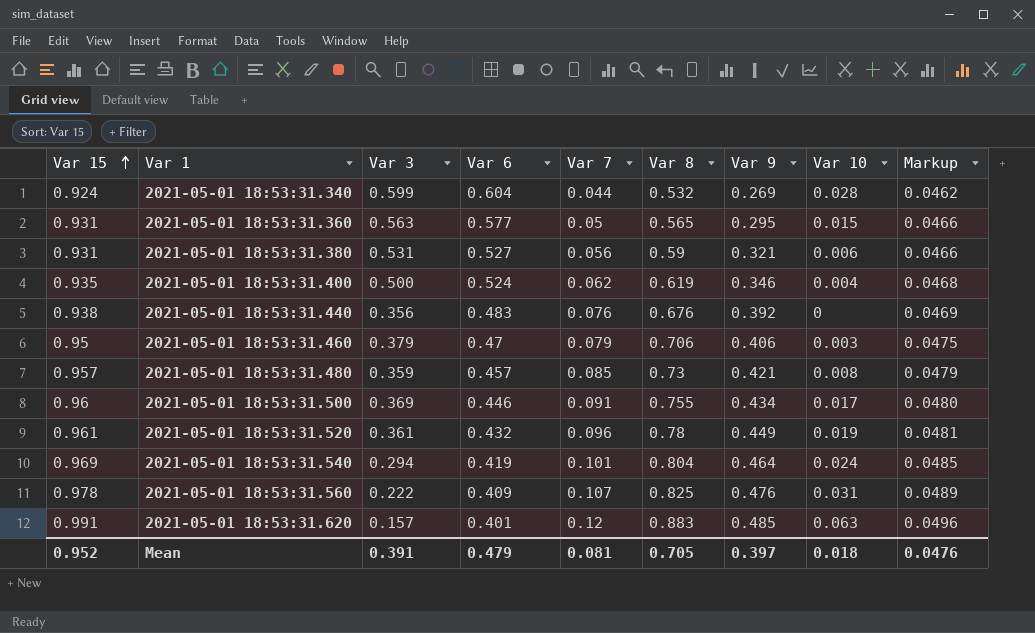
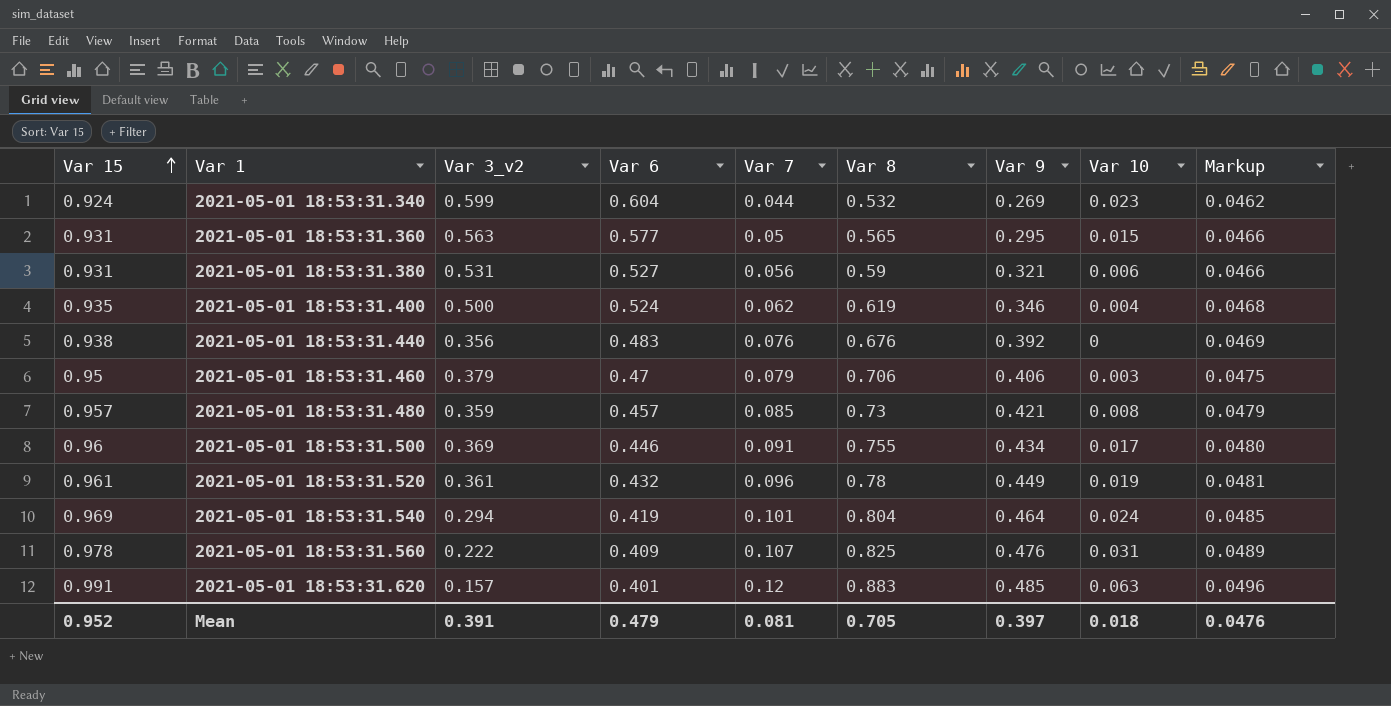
column name: Var 3 -> Var 3_v2
2021-05-01 18:53:31.340 | Var 10: 0.028 -> 0.023

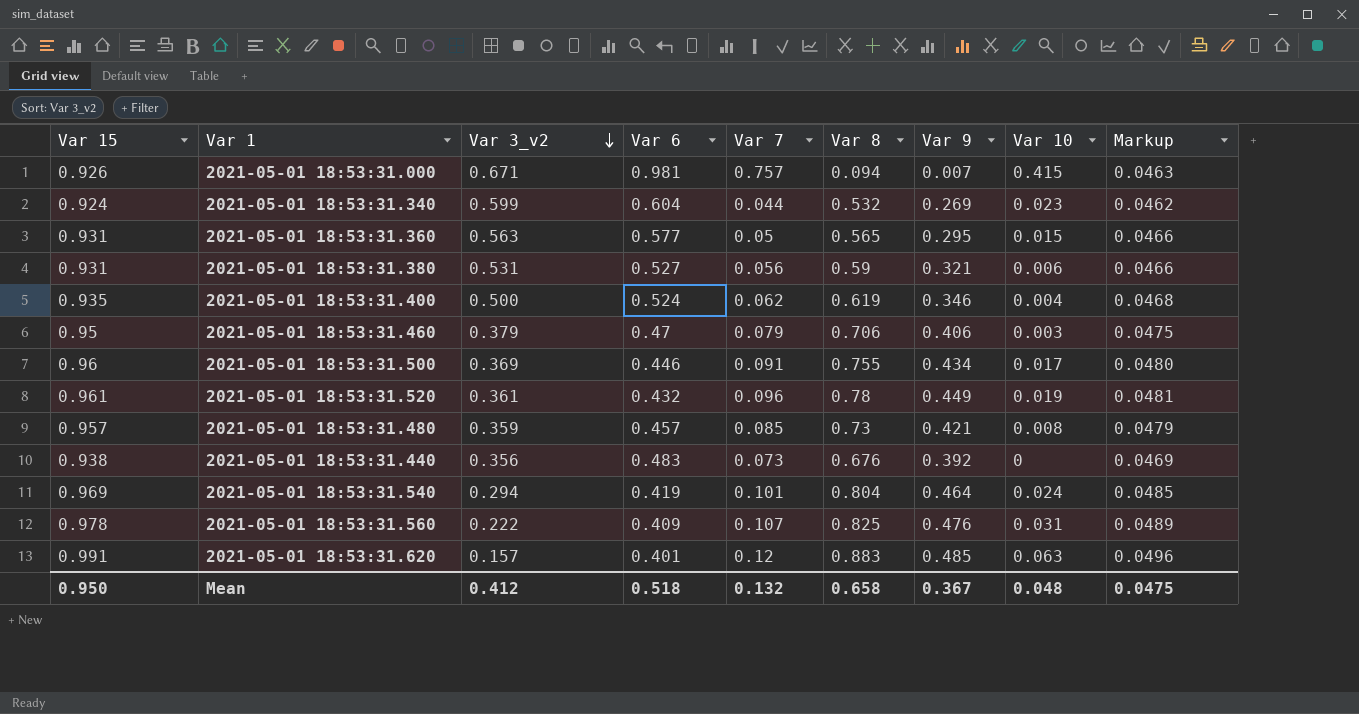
row order: Var 15 ascending -> Var 3_v2 descending
row 2021-05-01 18:53:31.000: none -> 0.926 | 0.671 | 0.981 | 0.757 | 0.094 | 0.007 | 0.415 | 0.0463
2021-05-01 18:53:31.440 | Var 7: 0.076 -> 0.073
Mean | Var 15: 0.952 -> 0.950
Mean | Var 3_v2: 0.391 -> 0.412
Mean | Var 6: 0.479 -> 0.518
Mean | Var 7: 0.081 -> 0.132
Mean | Var 8: 0.705 -> 0.658
Mean | Var 9: 0.397 -> 0.367
Mean | Var 10: 0.018 -> 0.048
Mean | Markup: 0.0476 -> 0.0475

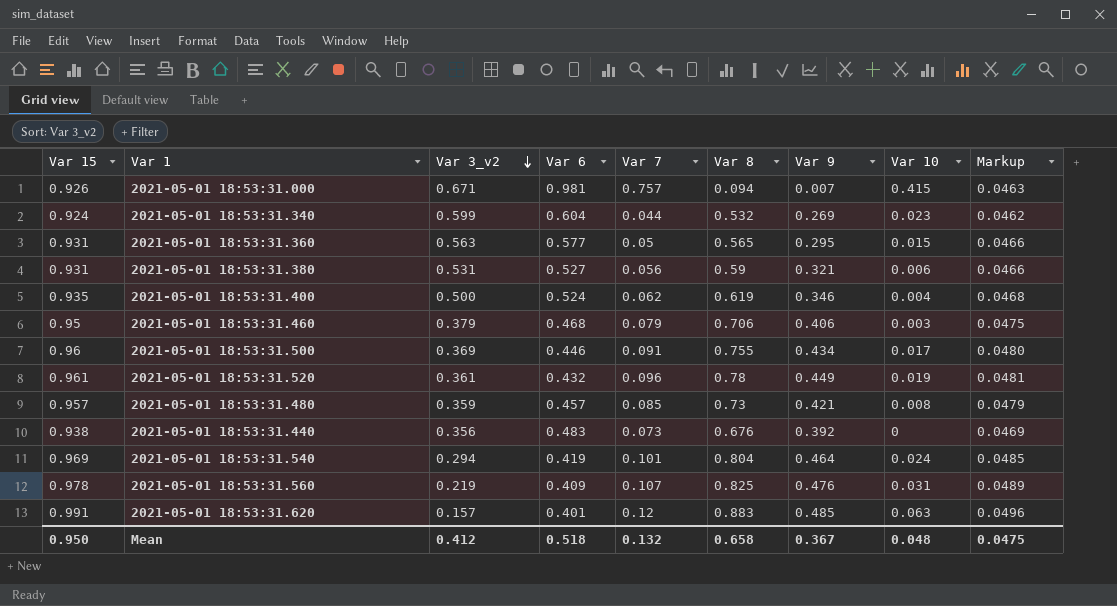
2021-05-01 18:53:31.460 | Var 6: 0.47 -> 0.468
2021-05-01 18:53:31.560 | Var 3_v2: 0.222 -> 0.219

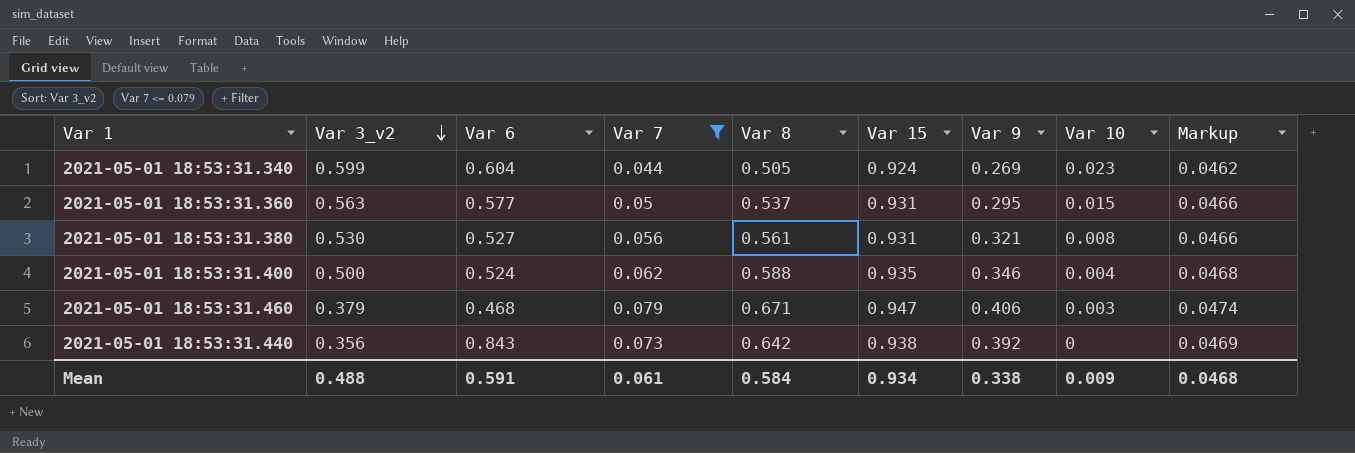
filter: none -> Var 7 <= 0.079
column Var 15 | position: 1 -> 6
2021-05-01 18:53:31.340 | Var 8: 0.532 -> 0.505
2021-05-01 18:53:31.360 | Var 8: 0.565 -> 0.537
2021-05-01 18:53:31.380 | Var 3_v2: 0.531 -> 0.530
2021-05-01 18:53:31.380 | Var 8: 0.59 -> 0.561
2021-05-01 18:53:31.380 | Var 10: 0.006 -> 0.008
2021-05-01 18:53:31.400 | Var 8: 0.619 -> 0.588
2021-05-01 18:53:31.460 | Var 8: 0.706 -> 0.671
2021-05-01 18:53:31.460 | Var 15: 0.95 -> 0.947
2021-05-01 18:53:31.460 | Markup: 0.0475 -> 0.0474
2021-05-01 18:53:31.440 | Var 6: 0.483 -> 0.843
2021-05-01 18:53:31.440 | Var 8: 0.676 -> 0.642
Mean | Var 3_v2: 0.412 -> 0.488
Mean | Var 6: 0.518 -> 0.591
Mean | Var 7: 0.132 -> 0.061
Mean | Var 8: 0.658 -> 0.584
Mean | Var 15: 0.950 -> 0.934
Mean | Var 9: 0.367 -> 0.338
Mean | Var 10: 0.048 -> 0.009
Mean | Markup: 0.0475 -> 0.0468

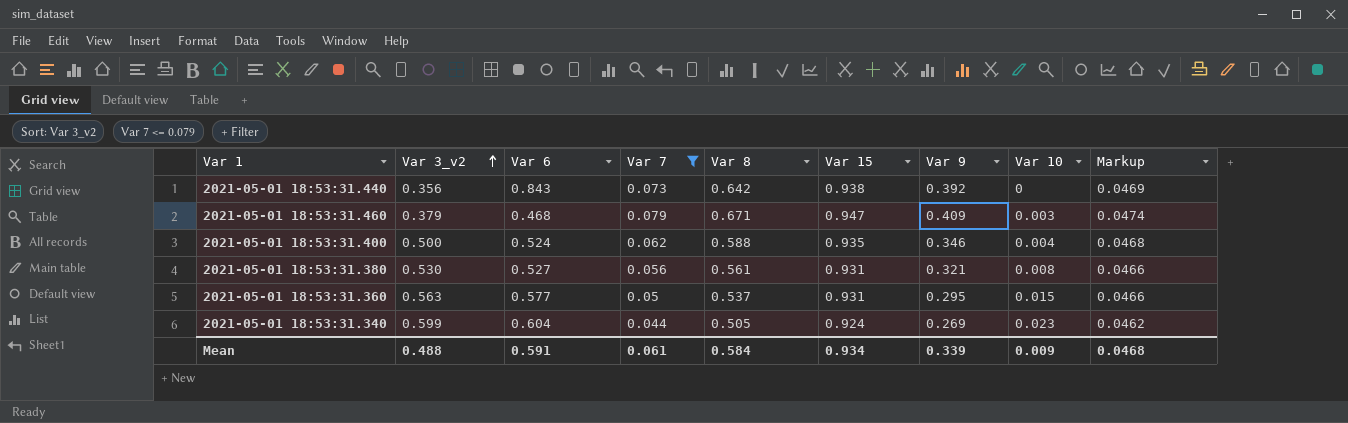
row order: Var 3_v2 descending -> Var 3_v2 ascending
2021-05-01 18:53:31.460 | Var 9: 0.406 -> 0.409
Mean | Var 9: 0.338 -> 0.339

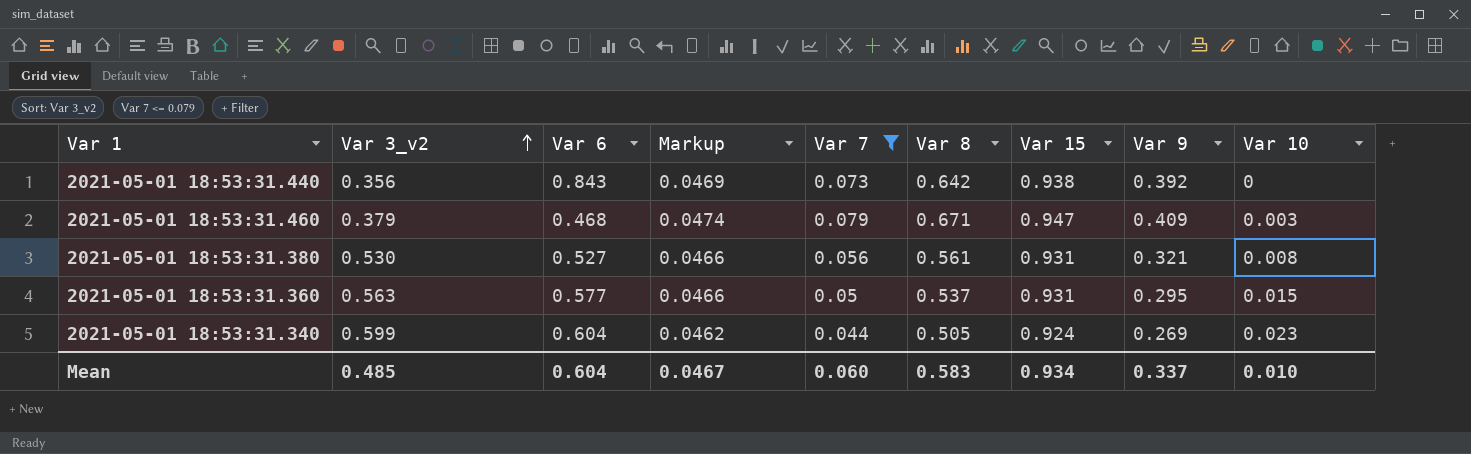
column Markup | position: 9 -> 4
row 2021-05-01 18:53:31.400: 0.500 | 0.524 | 0.062 | 0.588 | 0.935 | 0.346 | 0.004 | 0.0468 -> none
Mean | Var 3_v2: 0.488 -> 0.485
Mean | Var 6: 0.591 -> 0.604
Mean | Markup: 0.0468 -> 0.0467
Mean | Var 7: 0.061 -> 0.060
Mean | Var 8: 0.584 -> 0.583
Mean | Var 9: 0.339 -> 0.337
Mean | Var 10: 0.009 -> 0.010

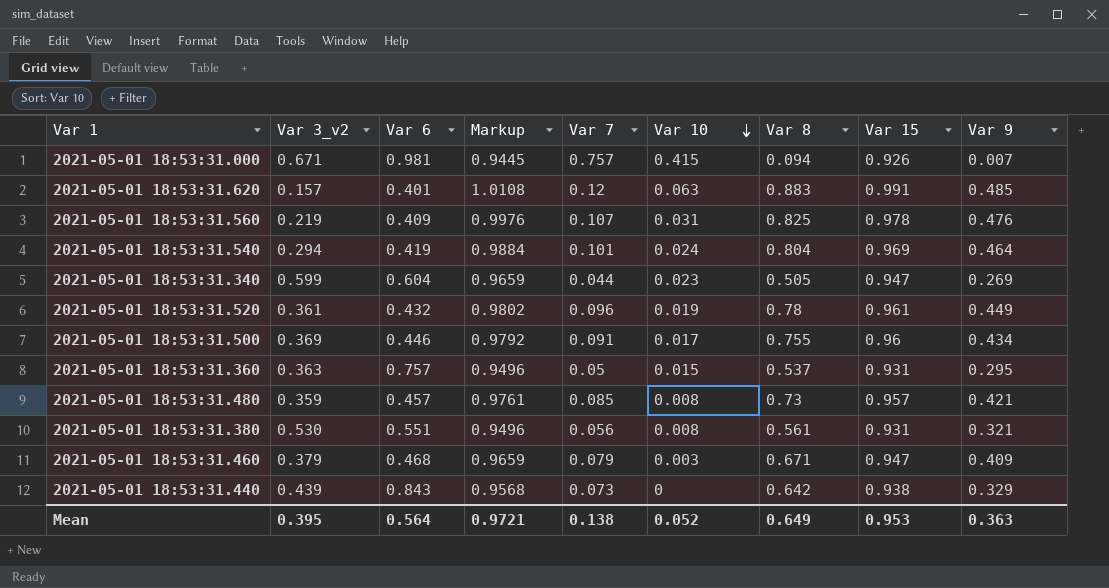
filter: Var 7 <= 0.079 -> none
row order: Var 3_v2 ascending -> Var 10 descending
column Markup | formula: [Var 15] * 0.05 -> [Var 15] * 1.02
column Var 10 | position: 9 -> 6
2021-05-01 18:53:31.340 | Var 15: 0.924 -> 0.947
2021-05-01 18:53:31.360 | Var 3_v2: 0.563 -> 0.363
2021-05-01 18:53:31.360 | Var 6: 0.577 -> 0.757
2021-05-01 18:53:31.380 | Var 6: 0.527 -> 0.551
2021-05-01 18:53:31.440 | Var 3_v2: 0.356 -> 0.439
2021-05-01 18:53:31.440 | Var 9: 0.392 -> 0.329
Mean | Var 3_v2: 0.485 -> 0.395
Mean | Var 6: 0.604 -> 0.564
Mean | Markup: 0.0467 -> 0.9721
Mean | Var 7: 0.060 -> 0.138
Mean | Var 10: 0.010 -> 0.052
Mean | Var 8: 0.583 -> 0.649
Mean | Var 15: 0.934 -> 0.953
Mean | Var 9: 0.337 -> 0.363

